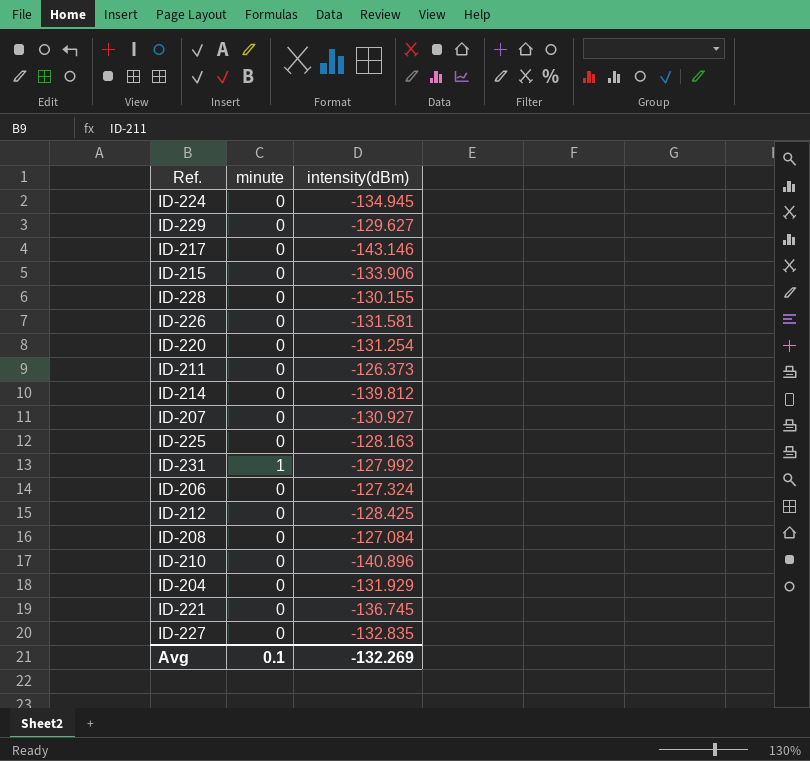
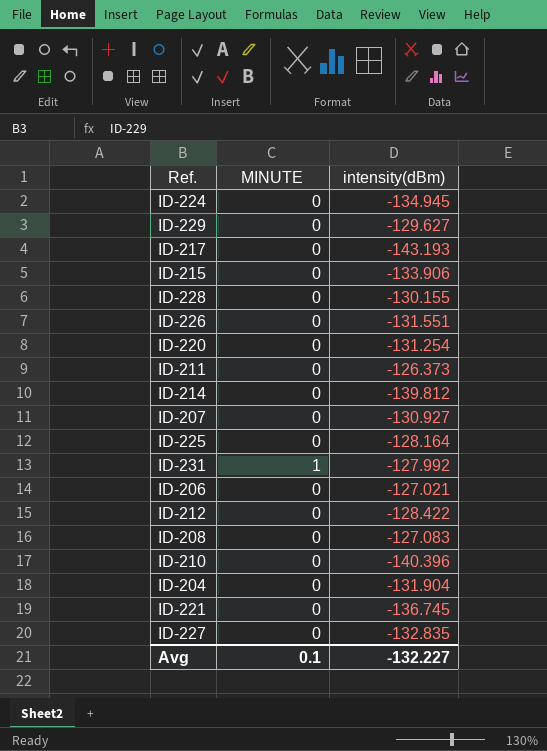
column name: minute -> MINUTE
ID-217 | intensity(dBm): -143.146 -> -143.193
ID-226 | intensity(dBm): -131.581 -> -131.551
ID-225 | intensity(dBm): -128.163 -> -128.164
ID-206 | intensity(dBm): -127.324 -> -127.021
ID-212 | intensity(dBm): -128.425 -> -128.422
ID-208 | intensity(dBm): -127.084 -> -127.083
ID-210 | intensity(dBm): -140.896 -> -140.396
ID-204 | intensity(dBm): -131.929 -> -131.904
Avg | intensity(dBm): -132.269 -> -132.227

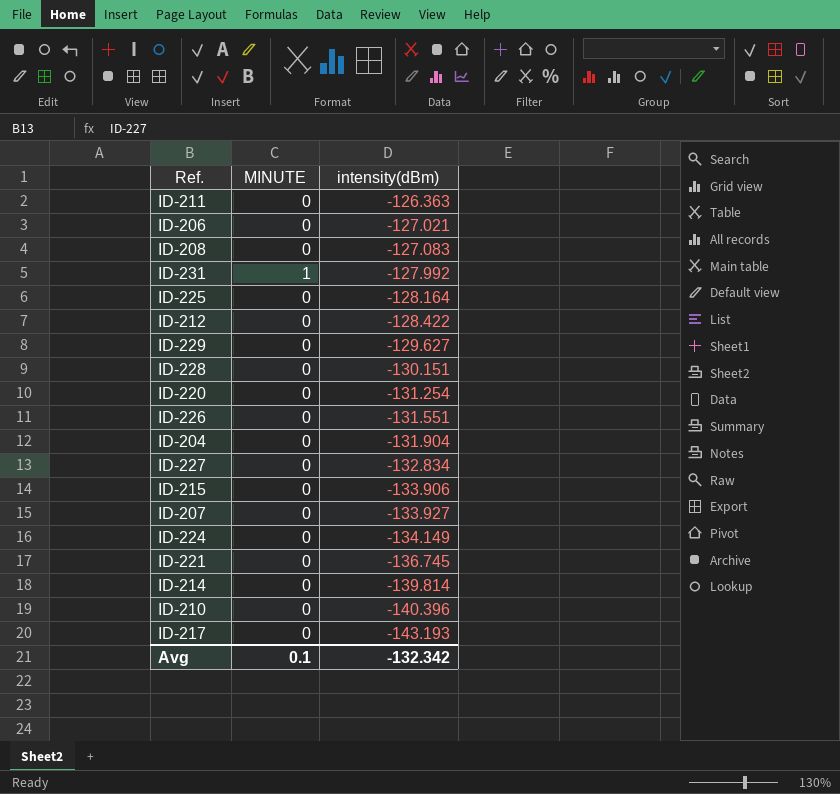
row order: none -> intensity(dBm) descending
ID-211 | intensity(dBm): -126.373 -> -126.363
ID-228 | intensity(dBm): -130.155 -> -130.151
ID-227 | intensity(dBm): -132.835 -> -132.834
ID-207 | intensity(dBm): -130.927 -> -133.927
ID-224 | intensity(dBm): -134.945 -> -134.149
ID-214 | intensity(dBm): -139.812 -> -139.814
Avg | intensity(dBm): -132.227 -> -132.342

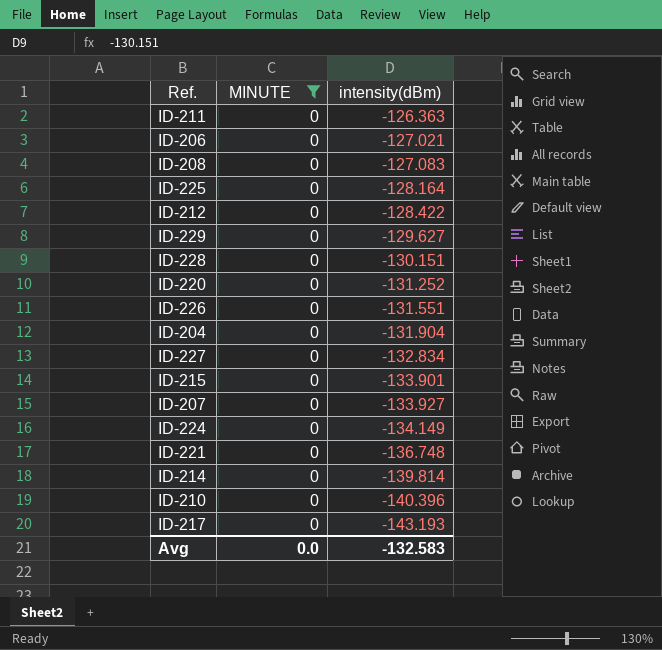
filter: none -> MINUTE = 0
ID-220 | intensity(dBm): -131.254 -> -131.252
ID-215 | intensity(dBm): -133.906 -> -133.901
ID-221 | intensity(dBm): -136.745 -> -136.748
Avg | MINUTE: 0.1 -> 0.0
Avg | intensity(dBm): -132.342 -> -132.583

